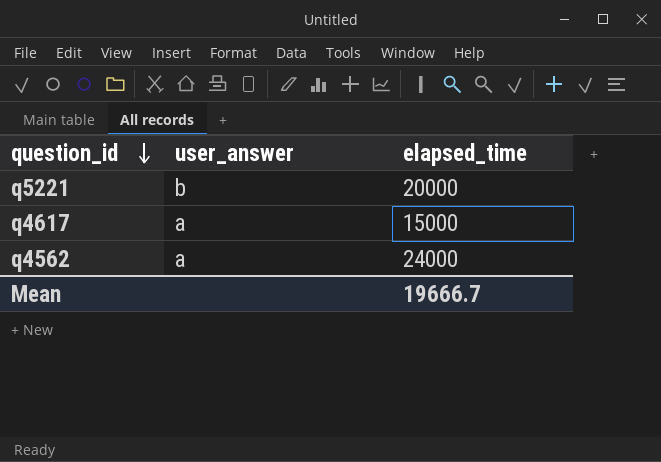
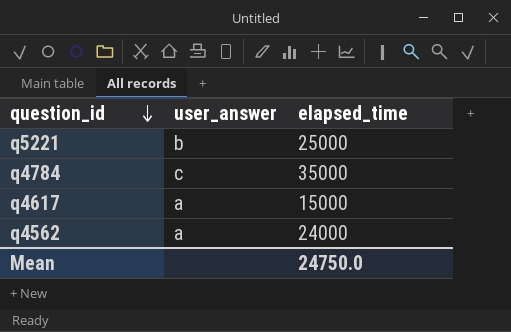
q5221 | elapsed_time: 20000 -> 25000
row q4784: none -> c | 35000
Mean | elapsed_time: 19666.7 -> 24750.0

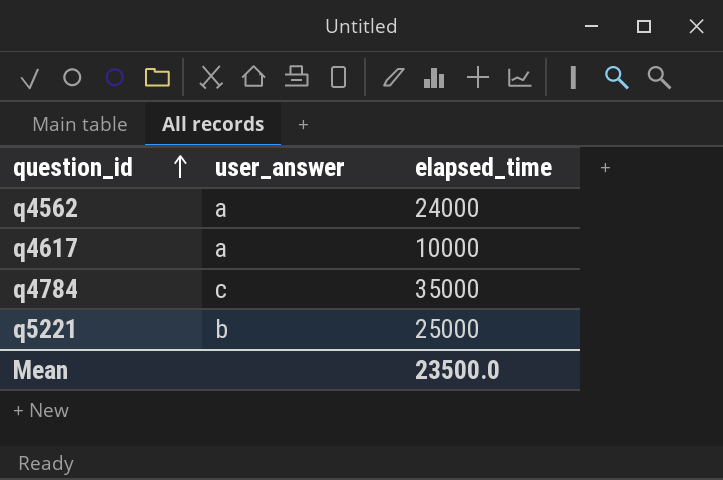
row order: question_id descending -> question_id ascending
q4617 | elapsed_time: 15000 -> 10000
Mean | elapsed_time: 24750.0 -> 23500.0

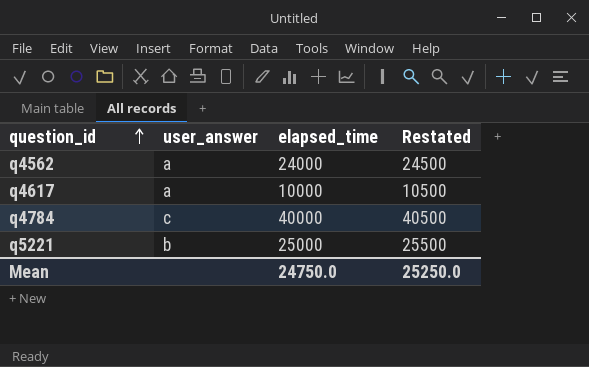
column Restated | formula: none -> [elapsed_time] + 500
q4784 | elapsed_time: 35000 -> 40000
Mean | elapsed_time: 23500.0 -> 24750.0

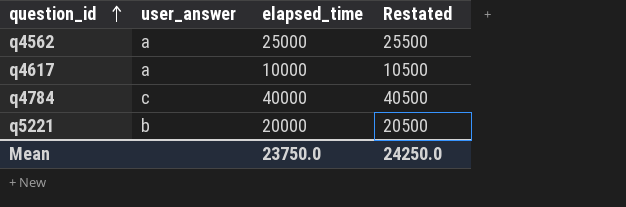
q4562 | elapsed_time: 24000 -> 25000
q4562 | Restated: 24500 -> 25500
q5221 | elapsed_time: 25000 -> 20000
q5221 | Restated: 25500 -> 20500
Mean | elapsed_time: 24750.0 -> 23750.0
Mean | Restated: 25250.0 -> 24250.0

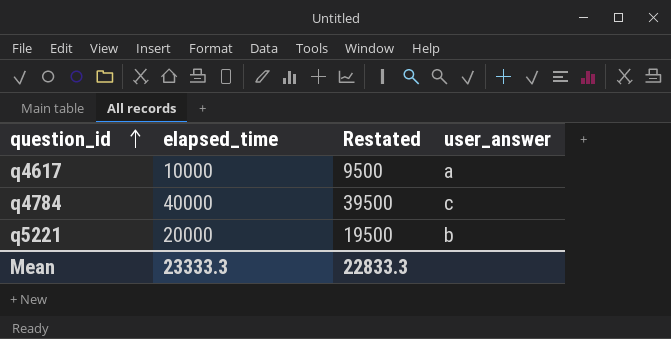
column Restated | formula: [elapsed_time] + 500 -> [elapsed_time] - 500
column user_answer | position: 2 -> 4
row q4562: a | 25000 | 25500 -> none
Mean | elapsed_time: 23750.0 -> 23333.3
Mean | Restated: 24250.0 -> 22833.3

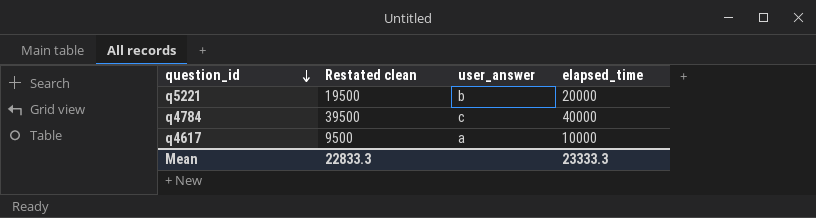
row order: question_id ascending -> question_id descending
column name: Restated -> Restated clean
column elapsed_time | position: 2 -> 4

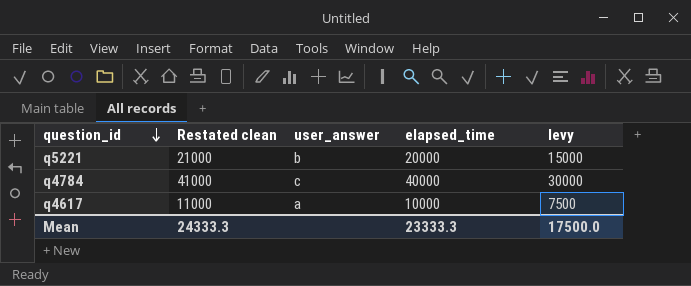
column Restated clean | formula: [elapsed_time] - 500 -> [elapsed_time] + 1000
column levy | formula: none -> [elapsed_time] * 0.75
Mean | Restated clean: 22833.3 -> 24333.3

